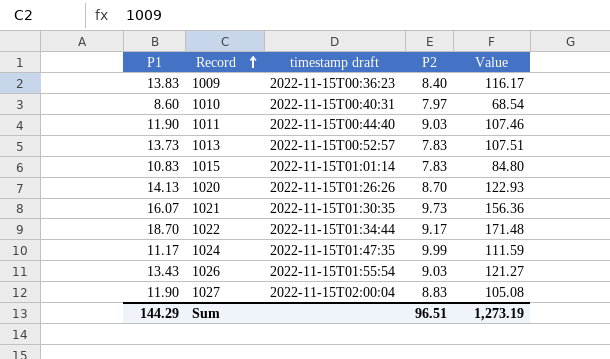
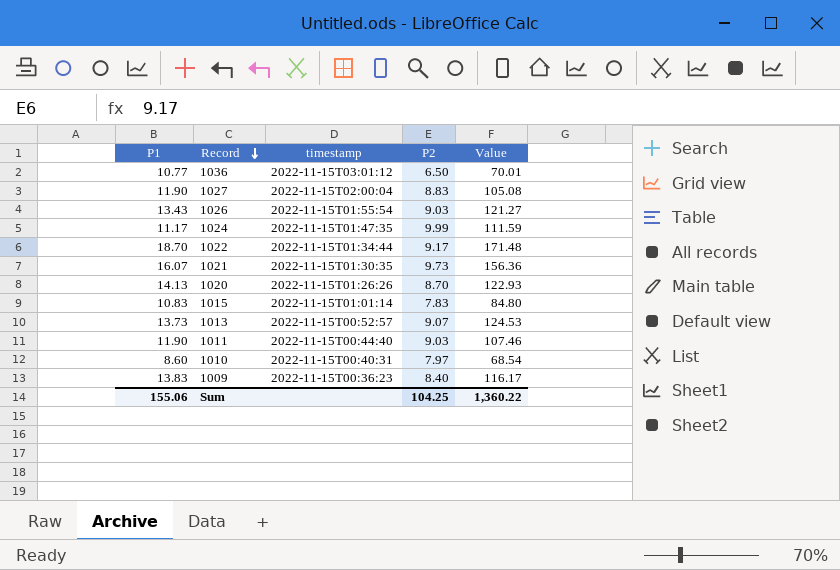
row order: Record ascending -> Record descending
column name: timestamp draft -> timestamp
row 1036: none -> 10.77 | 2022-11-15T03:01:12 | 6.50 | 70.01
1013 | P2: 7.83 -> 9.07
1013 | Value: 107.51 -> 124.53
Sum | P1: 144.29 -> 155.06
Sum | P2: 96.51 -> 104.25
Sum | Value: 1,273.19 -> 1,360.22

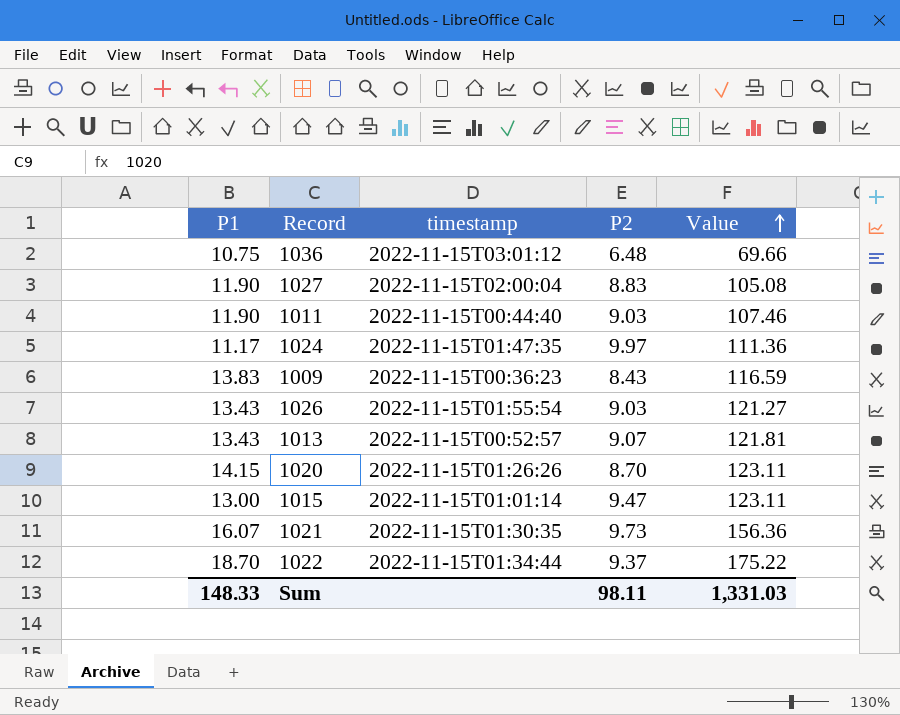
row order: Record descending -> Value ascending
row 1010: 8.60 | 2022-11-15T00:40:31 | 7.97 | 68.54 -> none
1036 | P1: 10.77 -> 10.75
1036 | P2: 6.50 -> 6.48
1036 | Value: 70.01 -> 69.66
1024 | P2: 9.99 -> 9.97
1024 | Value: 111.59 -> 111.36
1009 | P2: 8.40 -> 8.43
1009 | Value: 116.17 -> 116.59
1013 | P1: 13.73 -> 13.43
1013 | Value: 124.53 -> 121.81
1020 | P1: 14.13 -> 14.15
1020 | Value: 122.93 -> 123.11
1015 | P1: 10.83 -> 13.00
1015 | P2: 7.83 -> 9.47
1015 | Value: 84.80 -> 123.11
1022 | P2: 9.17 -> 9.37
1022 | Value: 171.48 -> 175.22
Sum | P1: 155.06 -> 148.33
Sum | P2: 104.25 -> 98.11
Sum | Value: 1,360.22 -> 1,331.03

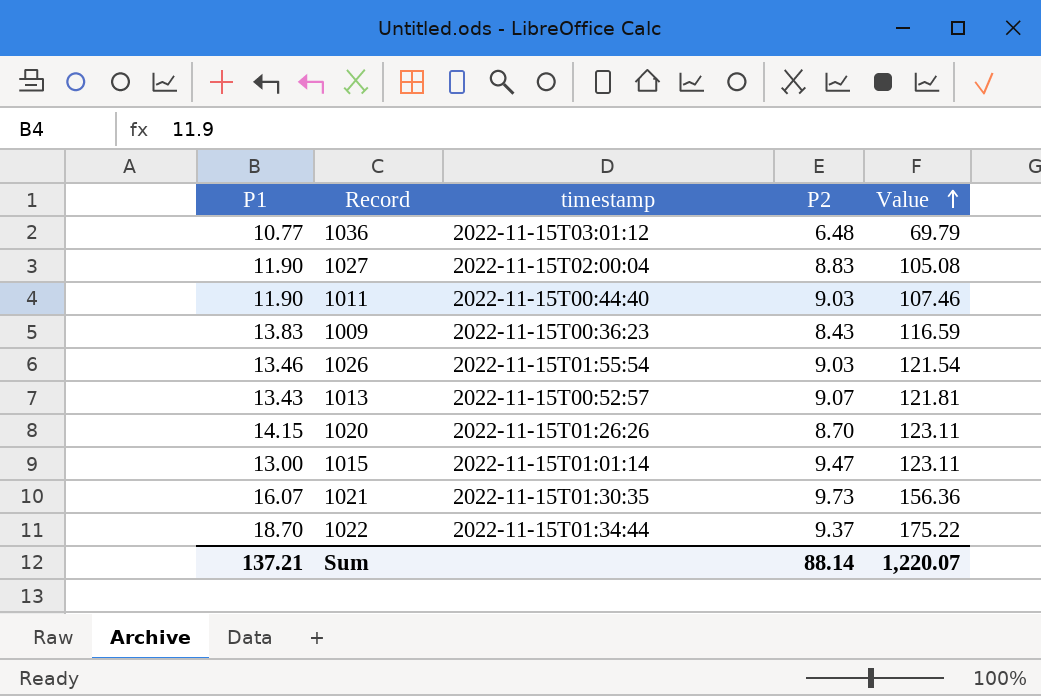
row 1024: 11.17 | 2022-11-15T01:47:35 | 9.97 | 111.36 -> none
1036 | P1: 10.75 -> 10.77
1036 | Value: 69.66 -> 69.79
1026 | P1: 13.43 -> 13.46
1026 | Value: 121.27 -> 121.54
Sum | P1: 148.33 -> 137.21
Sum | P2: 98.11 -> 88.14
Sum | Value: 1,331.03 -> 1,220.07

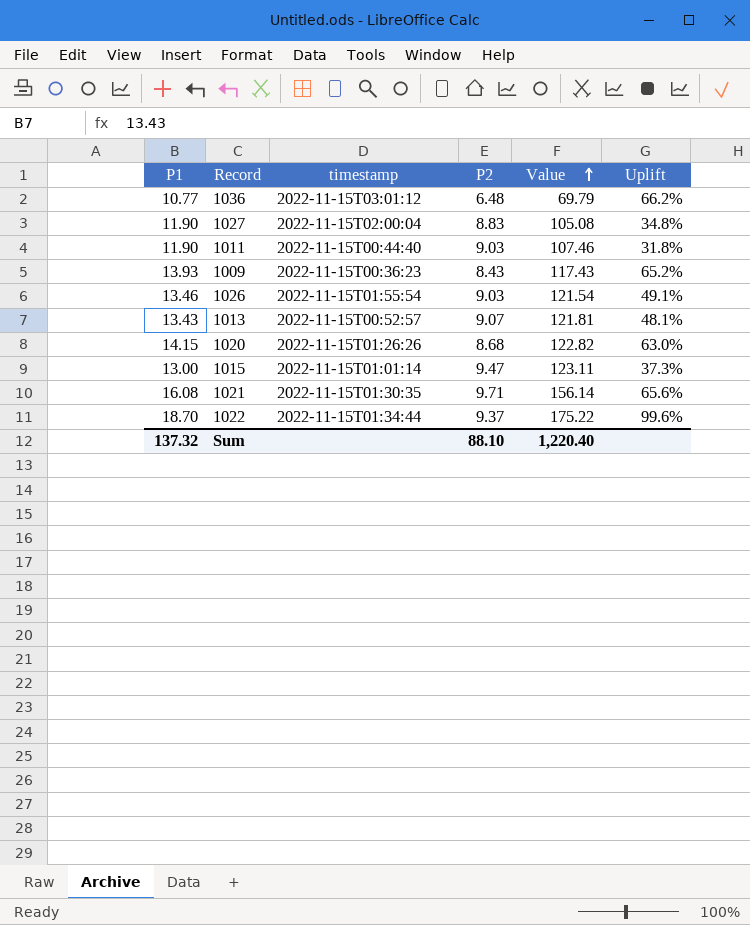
column Uplift | formula: none -> ([P1] - [P2]) / [P2]
1009 | P1: 13.83 -> 13.93
1009 | Value: 116.59 -> 117.43
1020 | P2: 8.70 -> 8.68
1020 | Value: 123.11 -> 122.82
1021 | P1: 16.07 -> 16.08
1021 | P2: 9.73 -> 9.71
1021 | Value: 156.36 -> 156.14
Sum | P1: 137.21 -> 137.32
Sum | P2: 88.14 -> 88.10
Sum | Value: 1,220.07 -> 1,220.40

